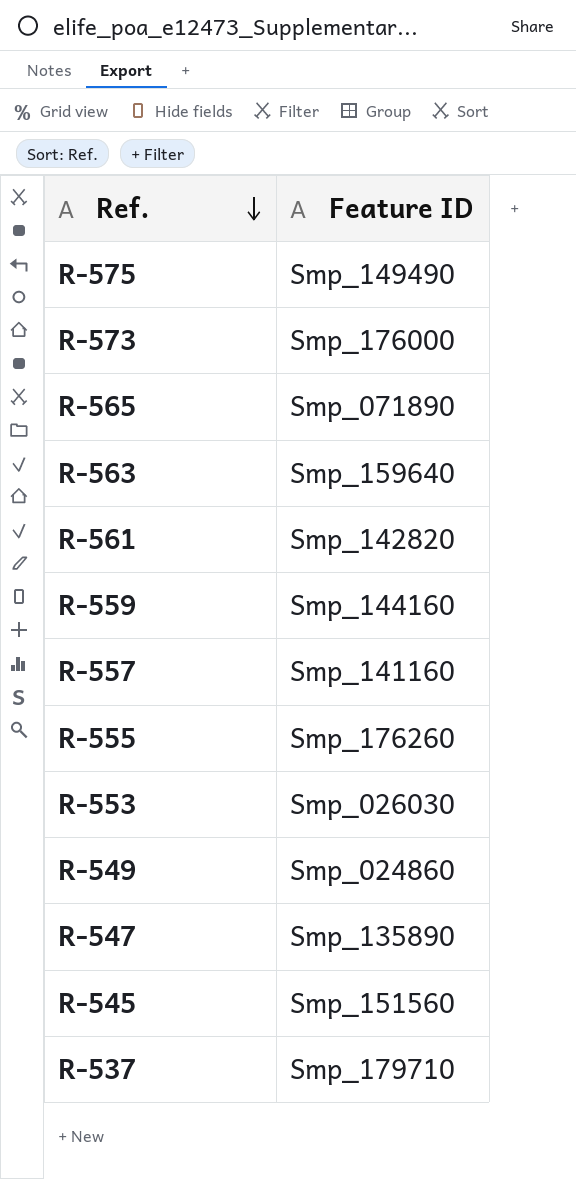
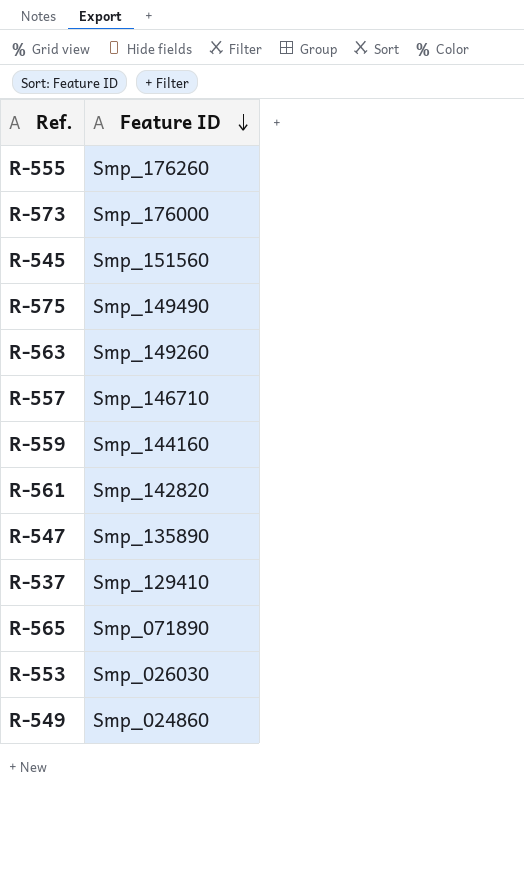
row order: Ref. descending -> Feature ID descending
R-563 | Feature ID: Smp_159640 -> Smp_149260
R-557 | Feature ID: Smp_141160 -> Smp_146710
R-537 | Feature ID: Smp_179710 -> Smp_129410

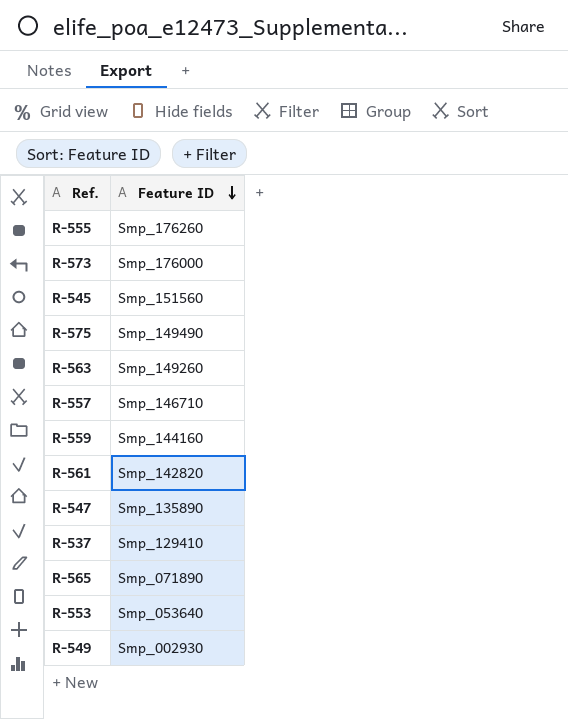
R-553 | Feature ID: Smp_026030 -> Smp_053640
R-549 | Feature ID: Smp_024860 -> Smp_002930

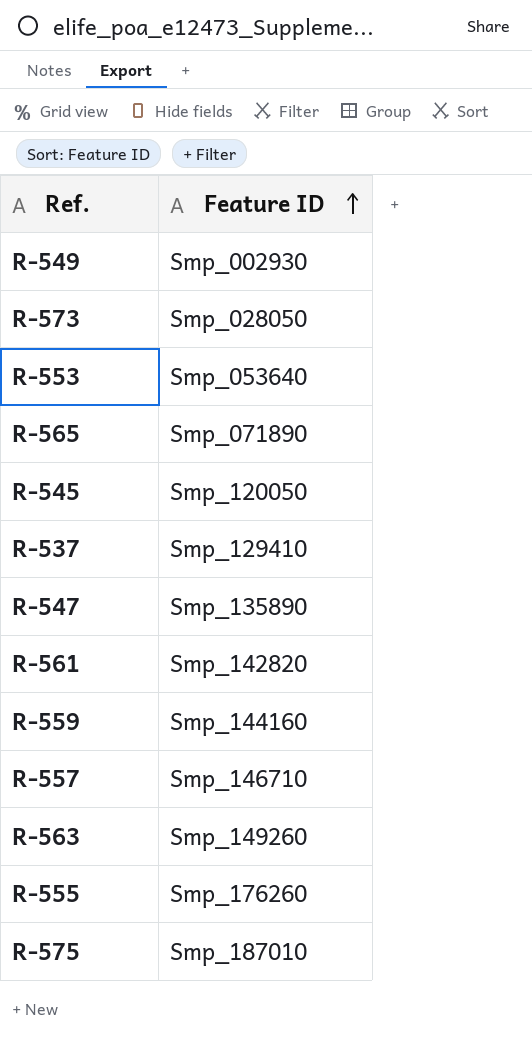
row order: Feature ID descending -> Feature ID ascending
R-573 | Feature ID: Smp_176000 -> Smp_028050
R-545 | Feature ID: Smp_151560 -> Smp_120050
R-575 | Feature ID: Smp_149490 -> Smp_187010

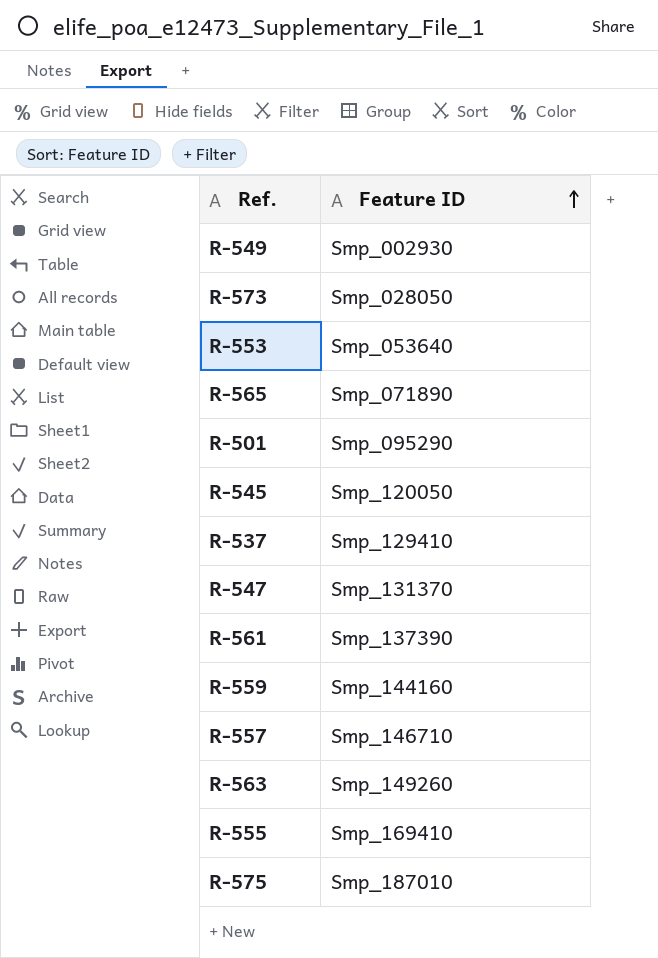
row R-501: none -> Smp_095290
R-547 | Feature ID: Smp_135890 -> Smp_131370
R-561 | Feature ID: Smp_142820 -> Smp_137390
R-555 | Feature ID: Smp_176260 -> Smp_169410

